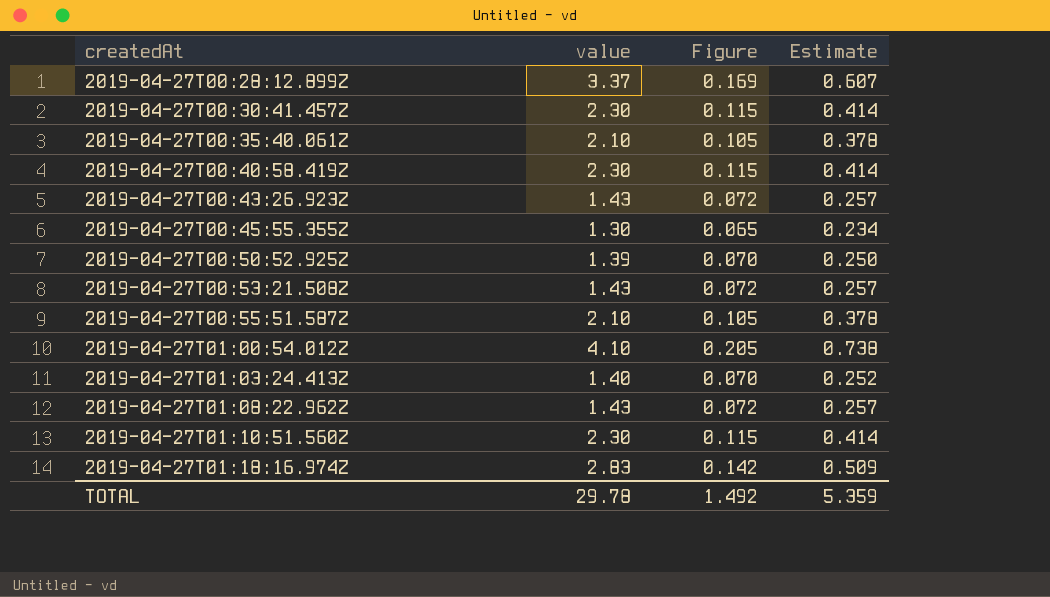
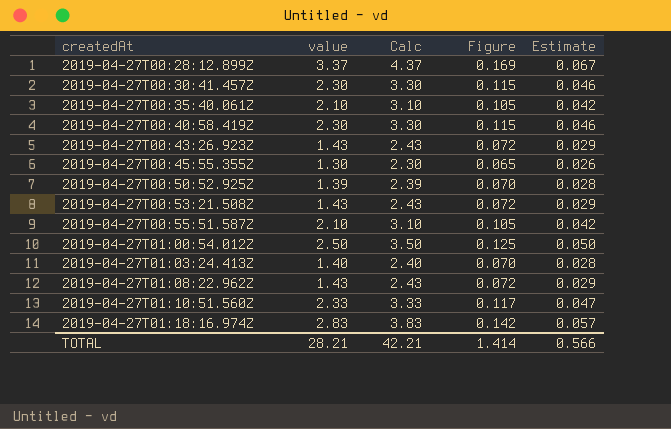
column Calc | formula: none -> [value] + 1
column Estimate | formula: [value] * 0.18 -> [value] * 0.02
2019-04-27T01:00:54.012Z | value: 4.10 -> 2.50
2019-04-27T01:00:54.012Z | Figure: 0.205 -> 0.125
2019-04-27T01:10:51.560Z | value: 2.30 -> 2.33
2019-04-27T01:10:51.560Z | Figure: 0.115 -> 0.117
TOTAL | value: 29.78 -> 28.21
TOTAL | Figure: 1.492 -> 1.414
TOTAL | Estimate: 5.359 -> 0.566

